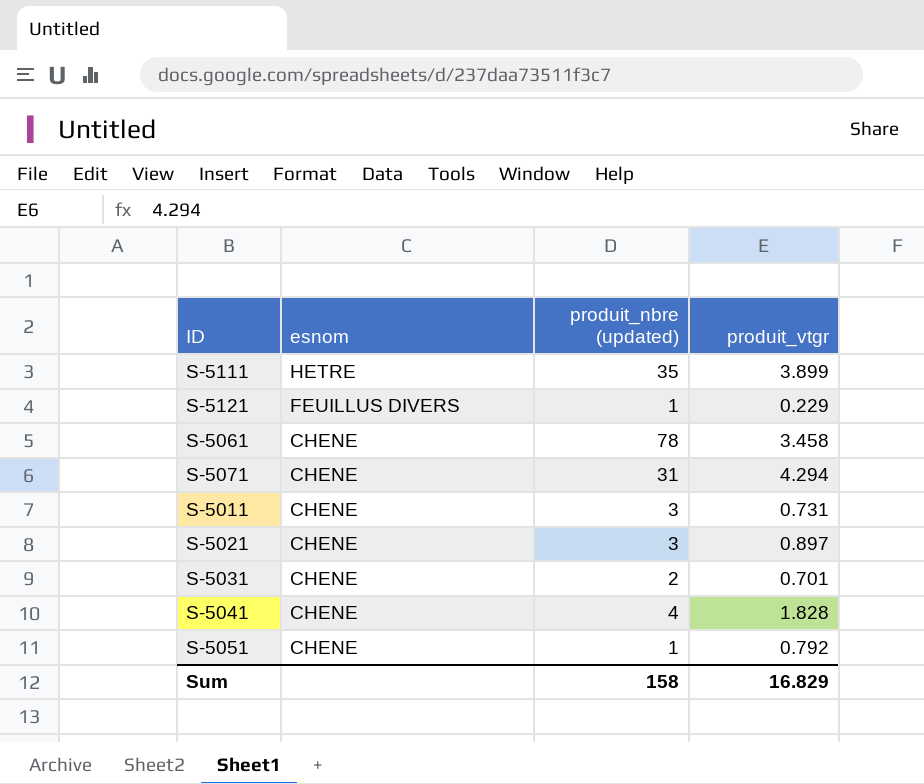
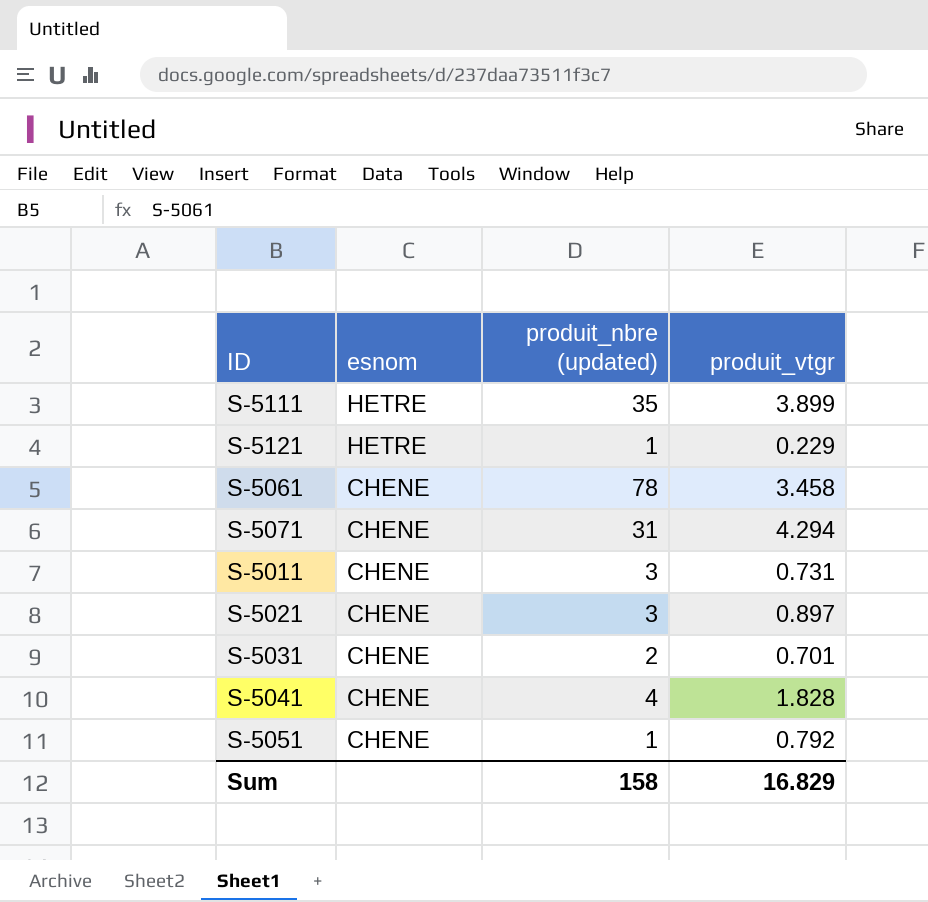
S-5121 | esnom: FEUILLUS DIVERS -> HETRE

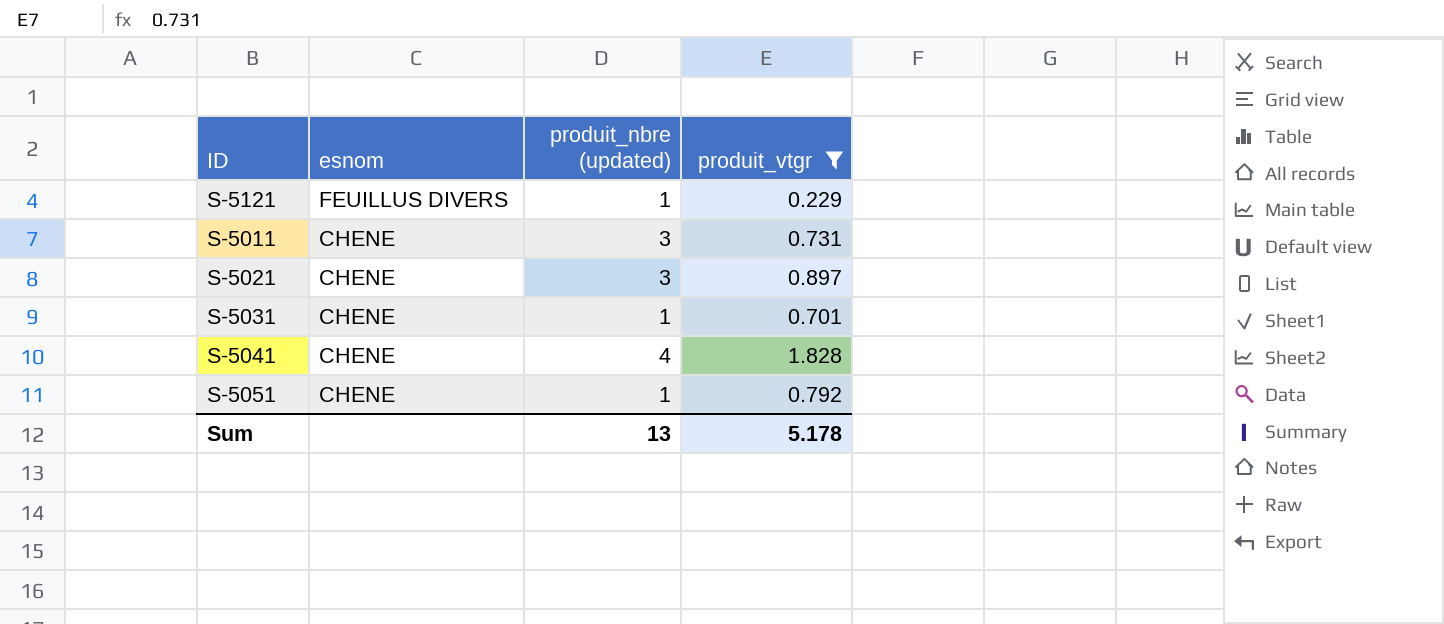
filter: none -> produit_vtgr <= 1.828
S-5121 | esnom: HETRE -> FEUILLUS DIVERS
S-5031 | produit_nbre (updated): 2 -> 1
Sum | produit_nbre (updated): 158 -> 13
Sum | produit_vtgr: 16.829 -> 5.178

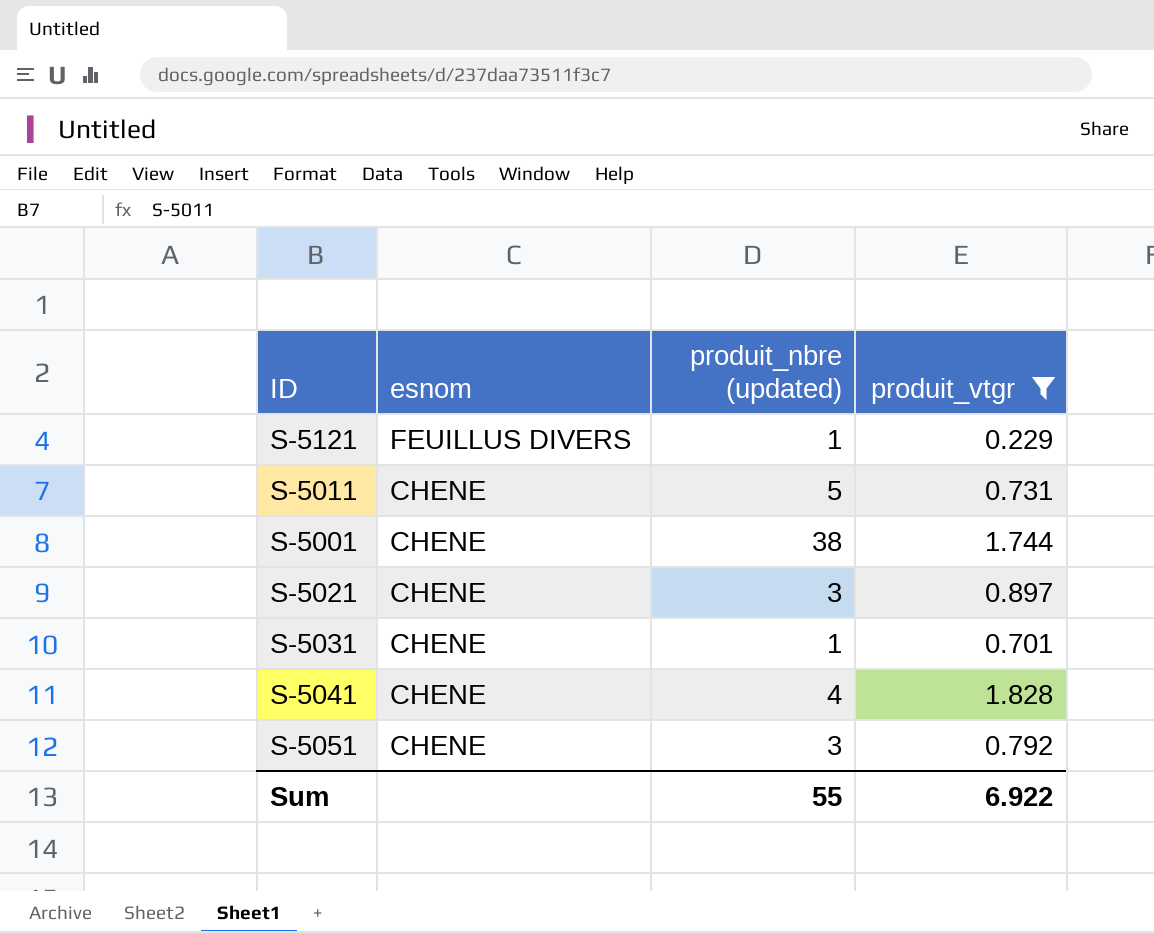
S-5011 | produit_nbre (updated): 3 -> 5
row S-5001: none -> CHENE | 38 | 1.744
S-5051 | produit_nbre (updated): 1 -> 3
Sum | produit_nbre (updated): 13 -> 55
Sum | produit_vtgr: 5.178 -> 6.922

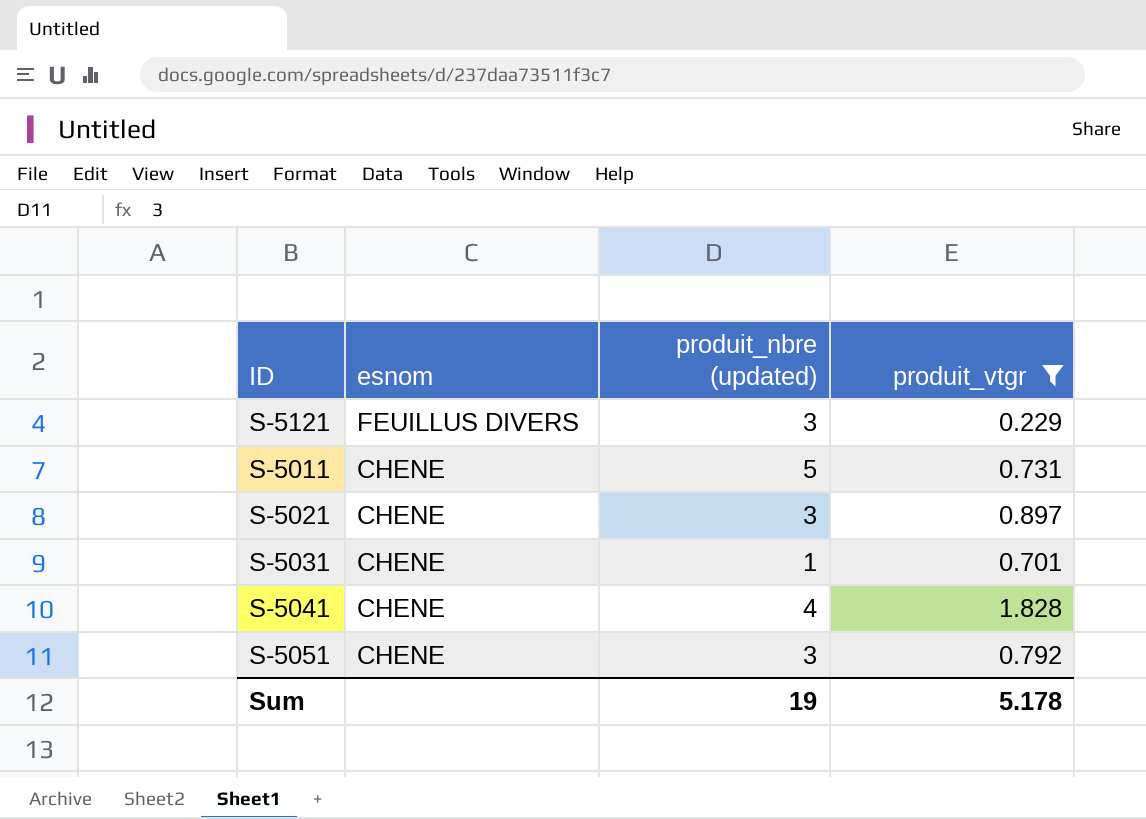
row S-5001: CHENE | 38 | 1.744 -> none
S-5121 | produit_nbre (updated): 1 -> 3
Sum | produit_nbre (updated): 55 -> 19
Sum | produit_vtgr: 6.922 -> 5.178

